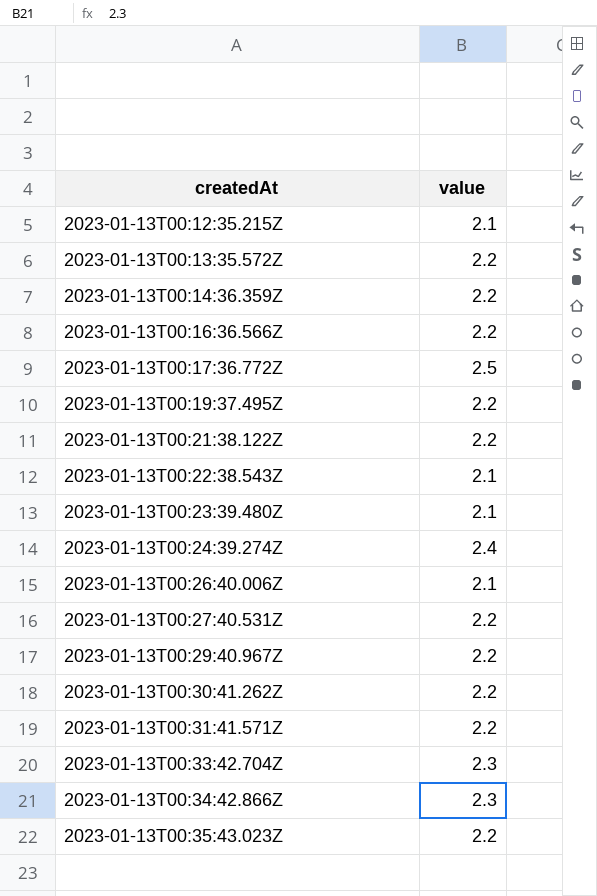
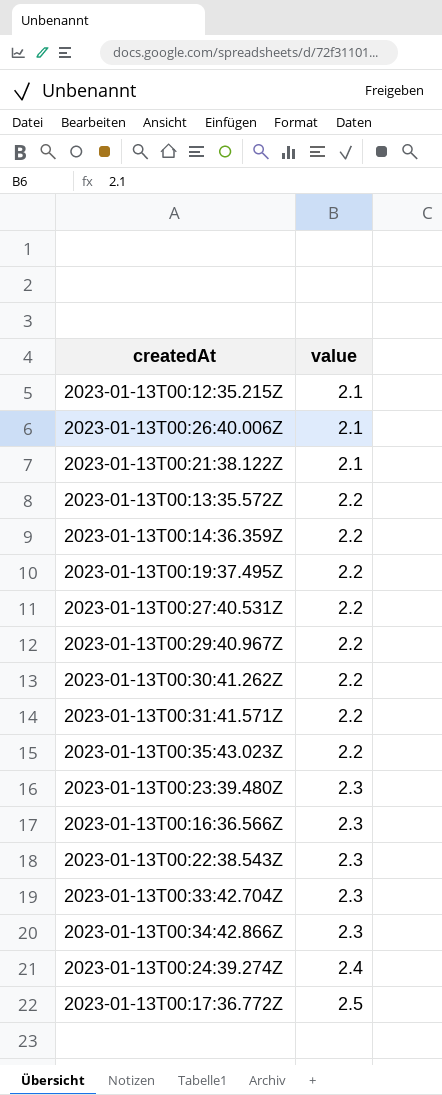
row order: createdAt ascending -> value ascending
2023-01-13T00:21:38.122Z | value: 2.2 -> 2.1
2023-01-13T00:23:39.480Z | value: 2.1 -> 2.3
2023-01-13T00:16:36.566Z | value: 2.2 -> 2.3
2023-01-13T00:22:38.543Z | value: 2.1 -> 2.3

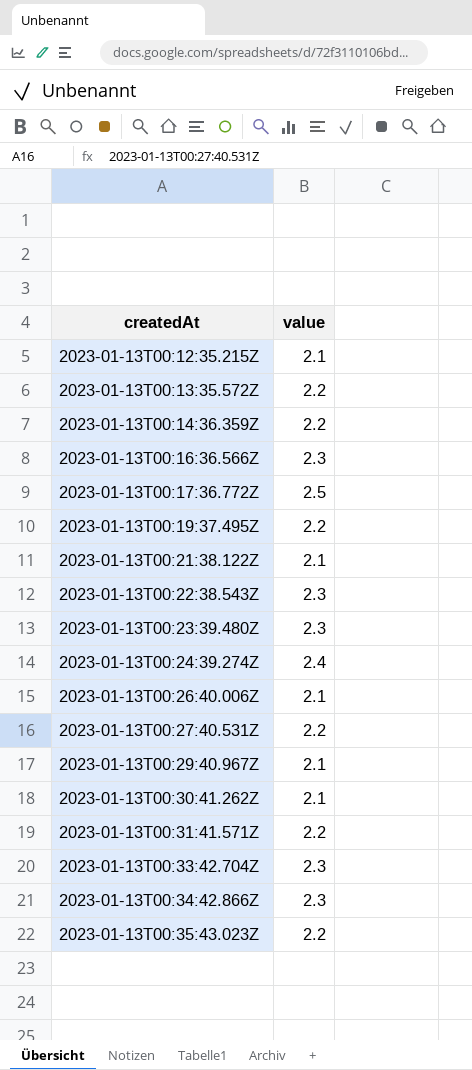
row order: value ascending -> createdAt ascending
2023-01-13T00:29:40.967Z | value: 2.2 -> 2.1
2023-01-13T00:30:41.262Z | value: 2.2 -> 2.1

